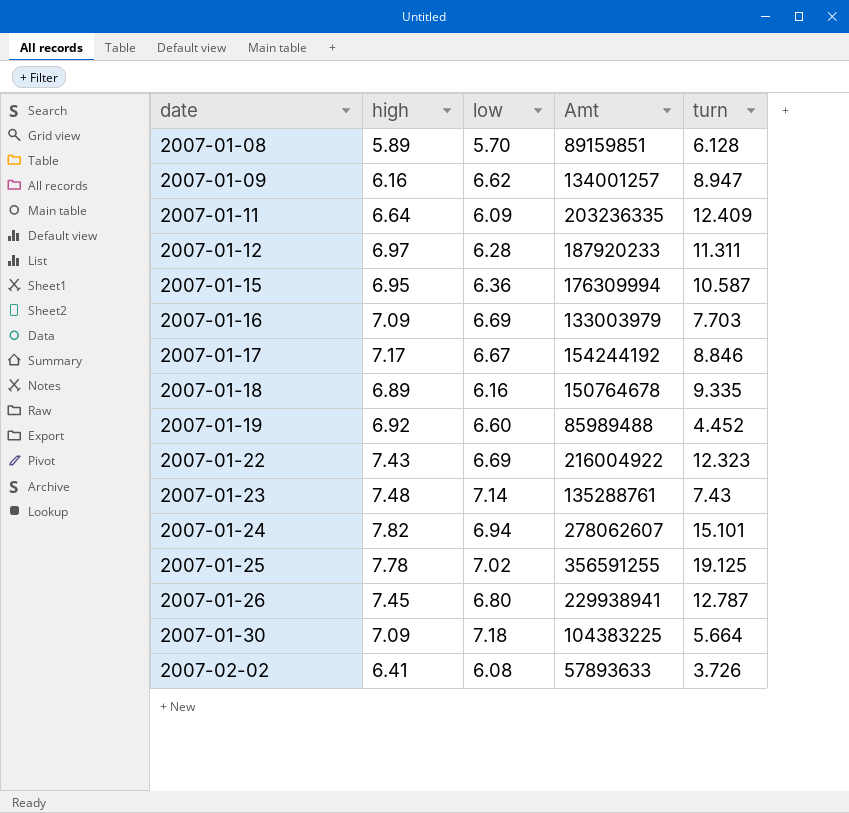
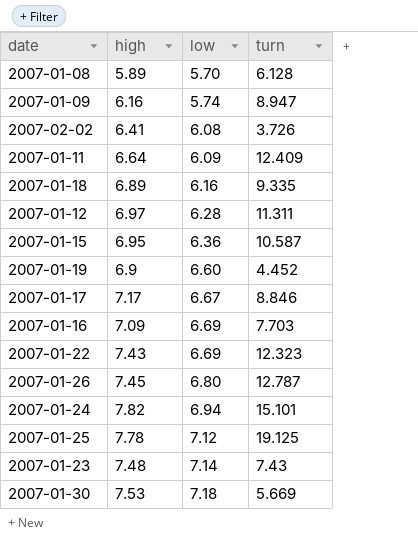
row order: date ascending -> low ascending
column Amt | position: 4 -> none
2007-01-09 | low: 6.62 -> 5.74
2007-01-19 | high: 6.92 -> 6.9
2007-01-25 | low: 7.02 -> 7.12
2007-01-30 | high: 7.09 -> 7.53
2007-01-30 | turn: 5.664 -> 5.669

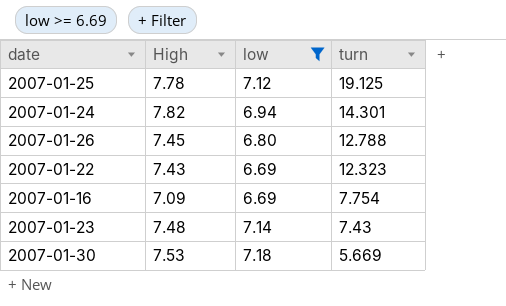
filter: none -> low >= 6.69
row order: low ascending -> turn descending
column name: high -> High
2007-01-24 | turn: 15.101 -> 14.301
2007-01-26 | turn: 12.787 -> 12.788
2007-01-16 | turn: 7.703 -> 7.754

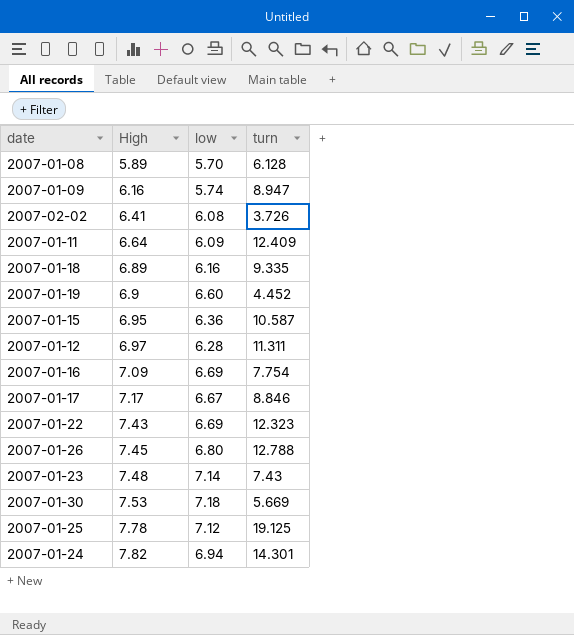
filter: low >= 6.69 -> none
row order: turn descending -> High ascending

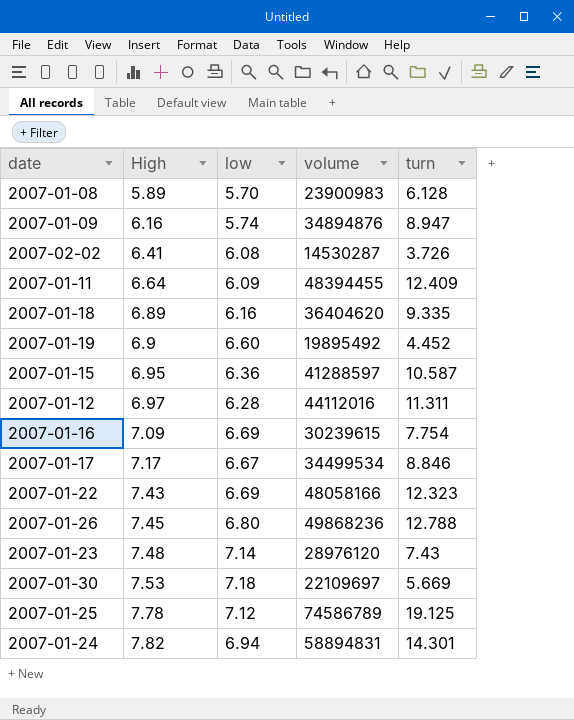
column volume | position: none -> 4

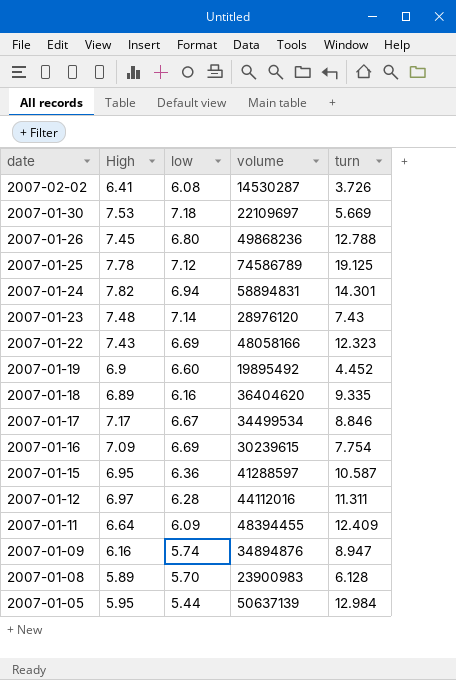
row order: High ascending -> date descending
row 2007-01-05: none -> 5.95 | 5.44 | 50637139 | 12.984

